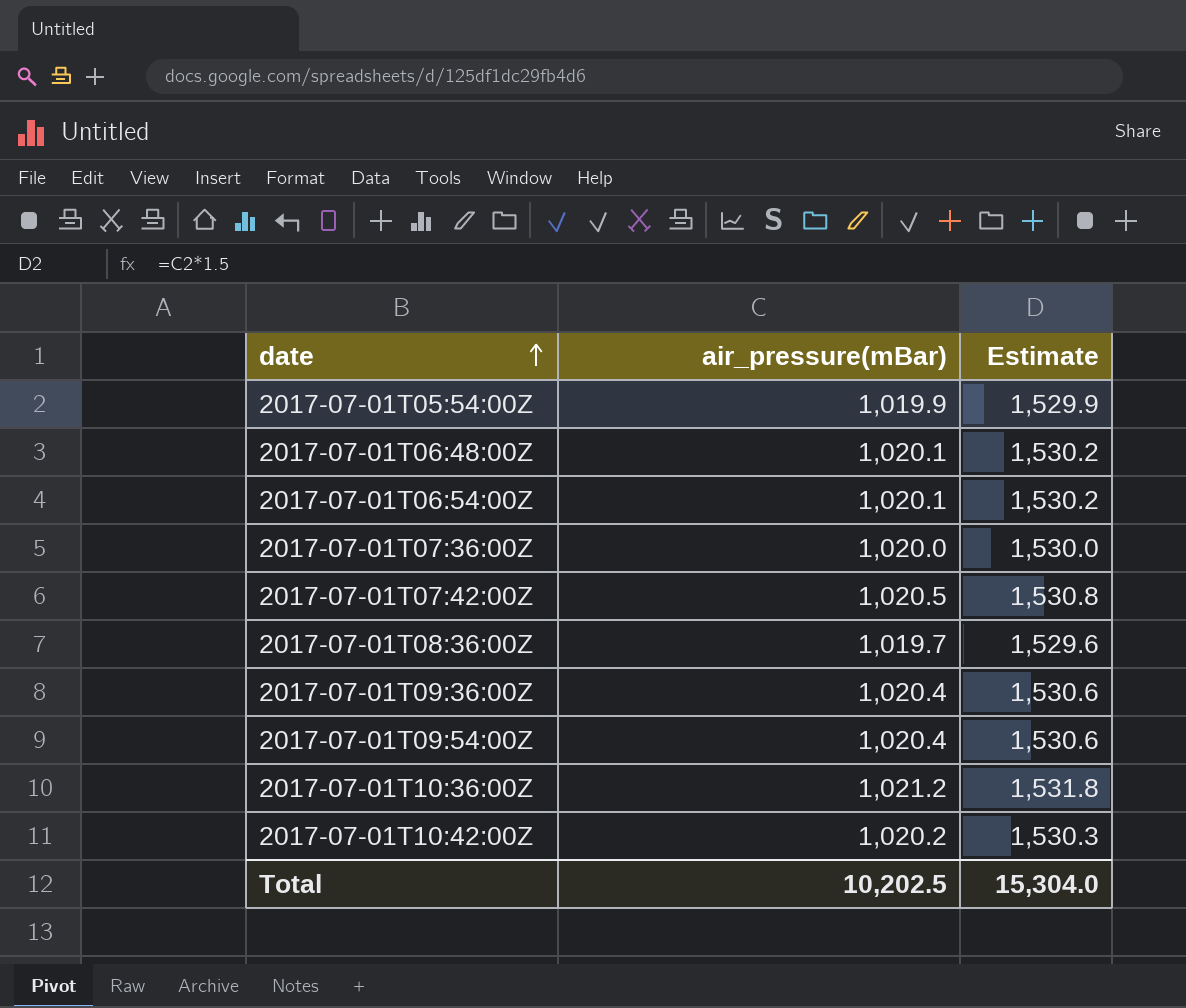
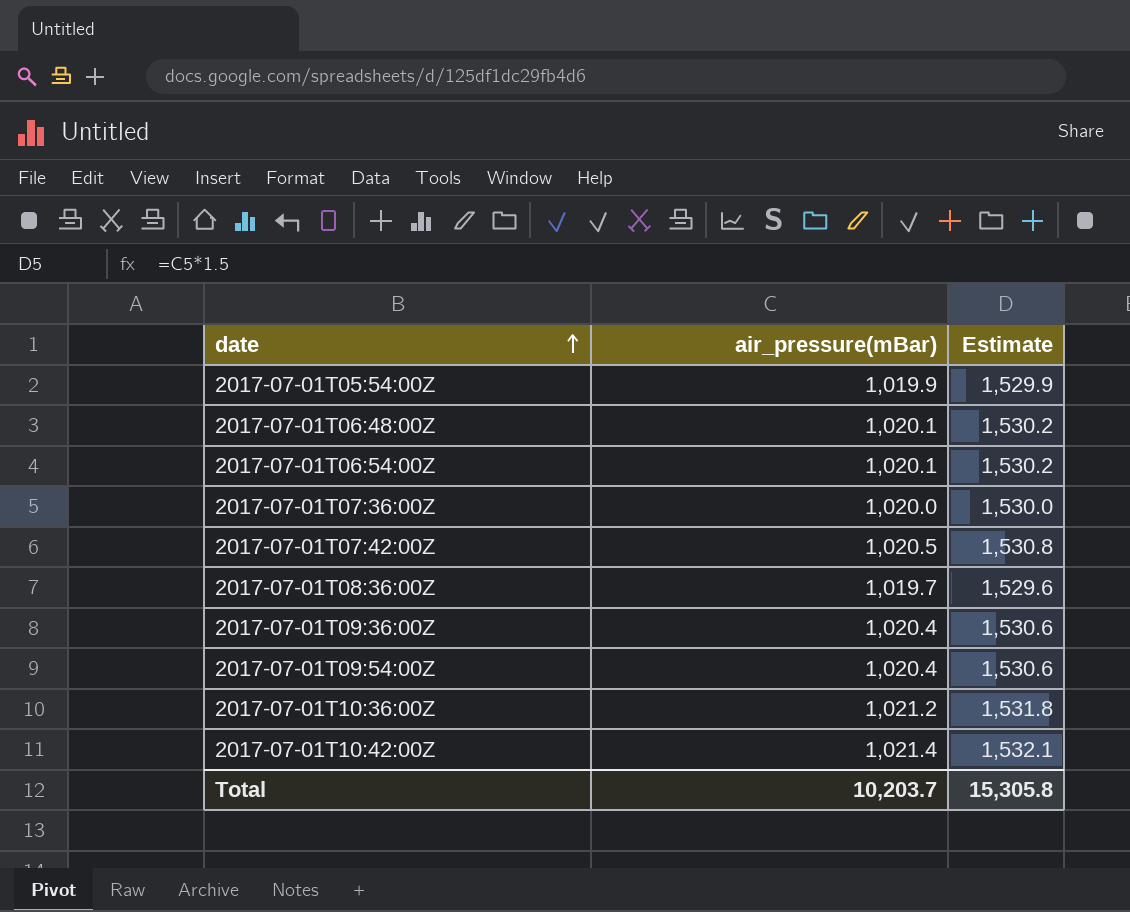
2017-07-01T10:42:00Z | air_pressure(mBar): 1,020.2 -> 1,021.4
2017-07-01T10:42:00Z | Estimate: 1,530.3 -> 1,532.1
Total | air_pressure(mBar): 10,202.5 -> 10,203.7
Total | Estimate: 15,304.0 -> 15,305.8

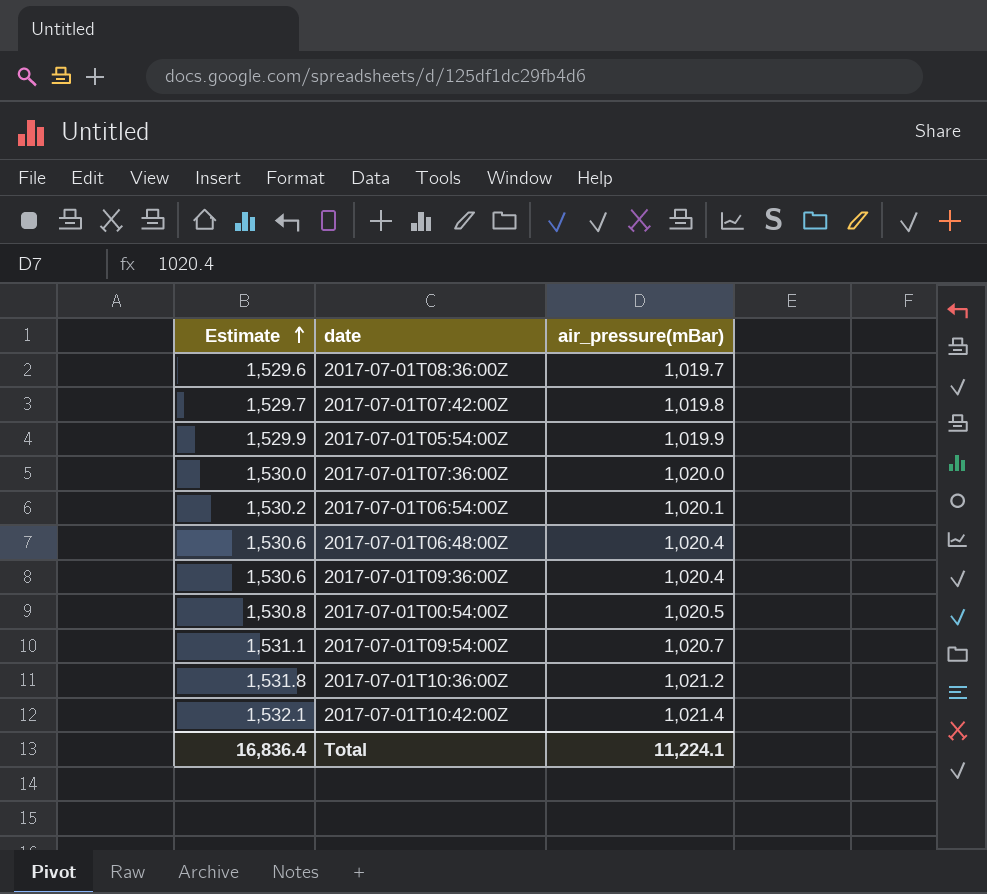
row order: date ascending -> Estimate ascending
column Estimate | position: 3 -> 1
2017-07-01T07:42:00Z | Estimate: 1,530.8 -> 1,529.7
2017-07-01T07:42:00Z | air_pressure(mBar): 1,020.5 -> 1,019.8
2017-07-01T06:48:00Z | Estimate: 1,530.2 -> 1,530.6
2017-07-01T06:48:00Z | air_pressure(mBar): 1,020.1 -> 1,020.4
row 2017-07-01T00:54:00Z: none -> 1,530.8 | 1,020.5
2017-07-01T09:54:00Z | Estimate: 1,530.6 -> 1,531.1
2017-07-01T09:54:00Z | air_pressure(mBar): 1,020.4 -> 1,020.7
Total | Estimate: 15,305.8 -> 16,836.4
Total | air_pressure(mBar): 10,203.7 -> 11,224.1

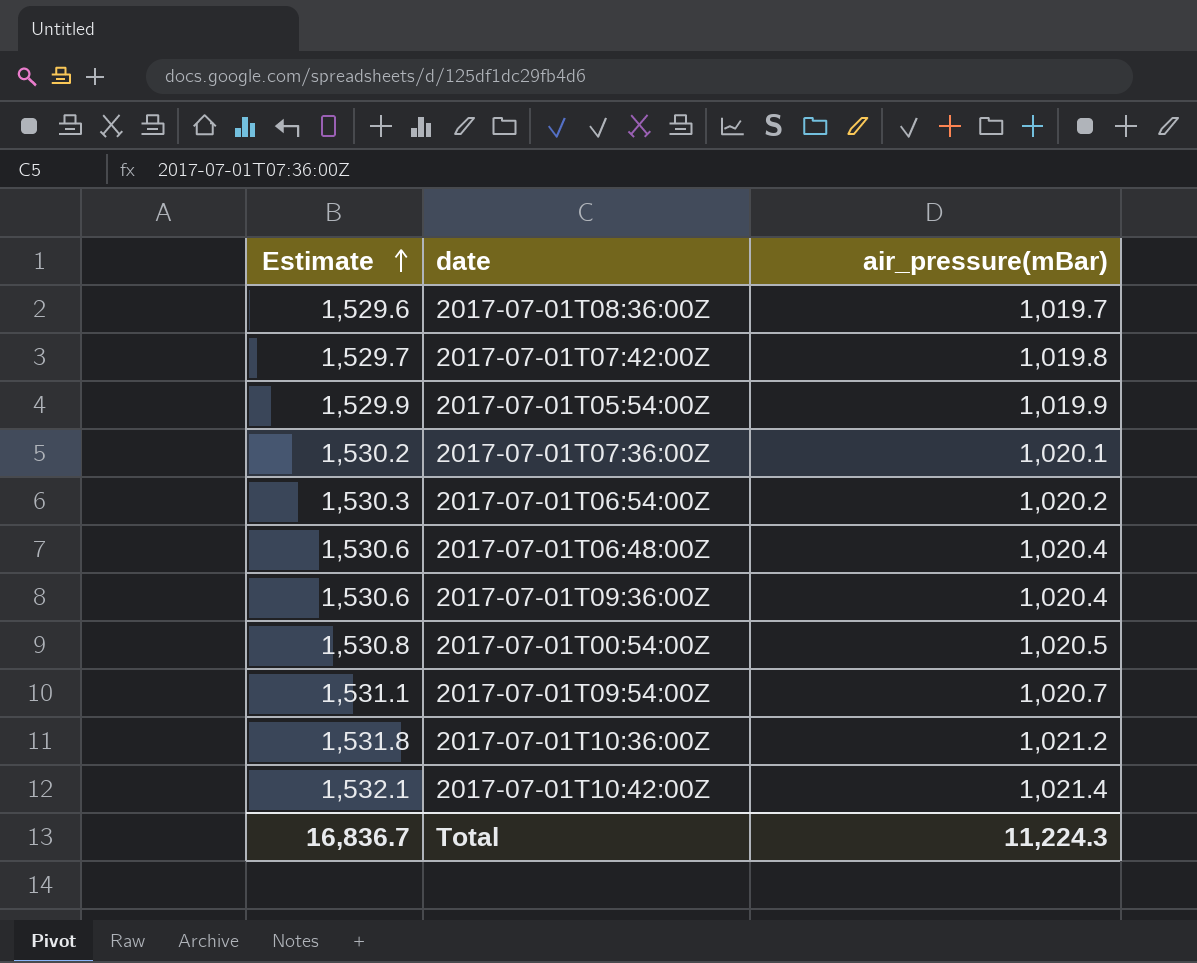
2017-07-01T07:36:00Z | Estimate: 1,530.0 -> 1,530.2
2017-07-01T07:36:00Z | air_pressure(mBar): 1,020.0 -> 1,020.1
2017-07-01T06:54:00Z | Estimate: 1,530.2 -> 1,530.3
2017-07-01T06:54:00Z | air_pressure(mBar): 1,020.1 -> 1,020.2
Total | Estimate: 16,836.4 -> 16,836.7
Total | air_pressure(mBar): 11,224.1 -> 11,224.3

